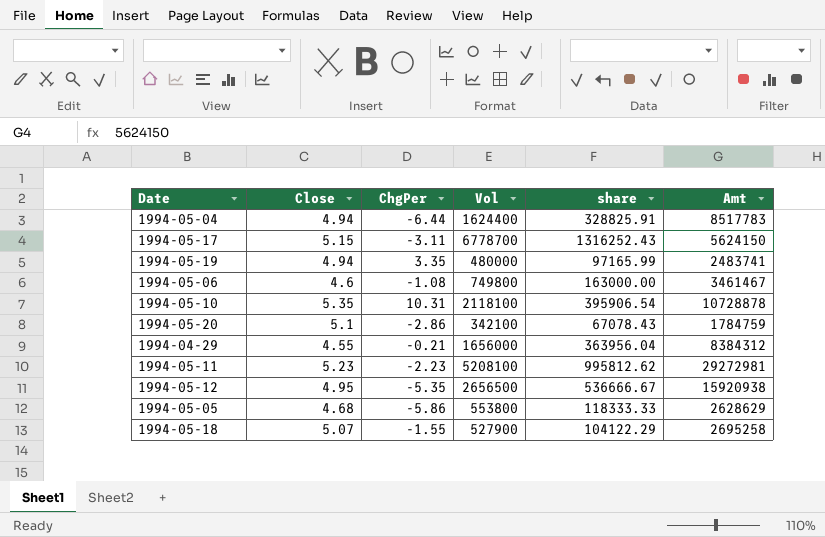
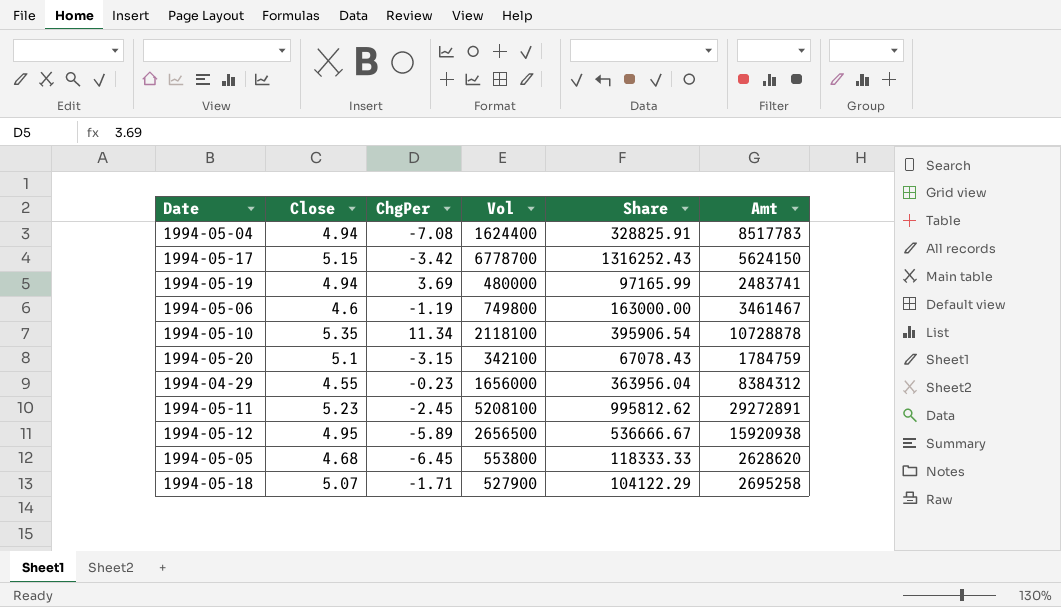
column name: share -> Share
1994-05-04 | ChgPer: -6.44 -> -7.08
1994-05-17 | ChgPer: -3.11 -> -3.42
1994-05-19 | ChgPer: 3.35 -> 3.69
1994-05-06 | ChgPer: -1.08 -> -1.19
1994-05-10 | ChgPer: 10.31 -> 11.34
1994-05-20 | ChgPer: -2.86 -> -3.15
1994-04-29 | ChgPer: -0.21 -> -0.23
1994-05-11 | ChgPer: -2.23 -> -2.45
1994-05-11 | Amt: 29272981 -> 29272891
1994-05-12 | ChgPer: -5.35 -> -5.89
1994-05-05 | ChgPer: -5.86 -> -6.45
1994-05-05 | Amt: 2628629 -> 2628620
1994-05-18 | ChgPer: -1.55 -> -1.71

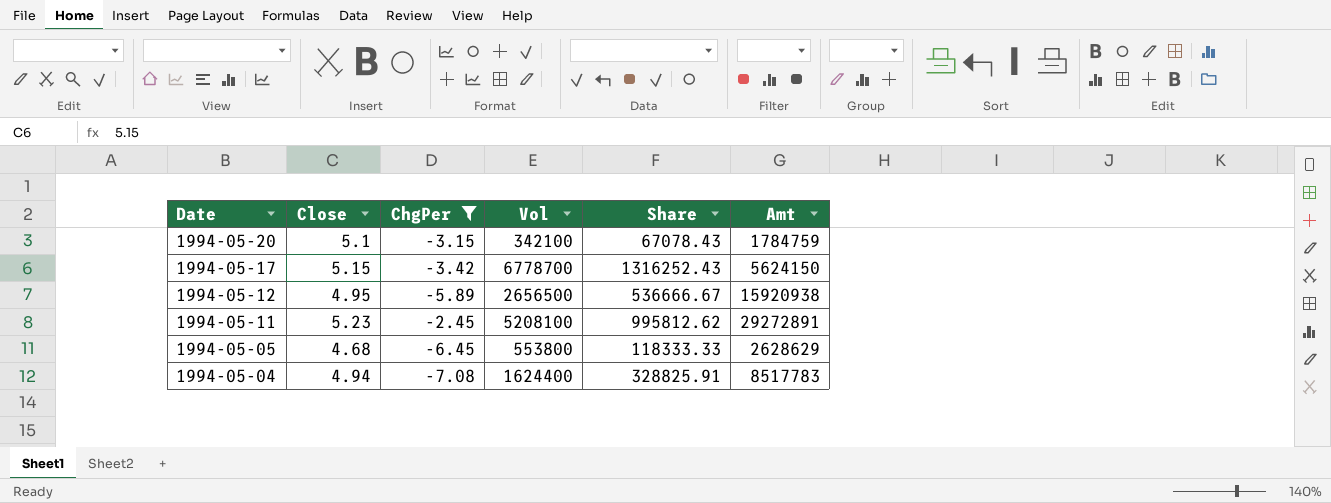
filter: none -> ChgPer <= -2.45
row order: none -> Date descending
1994-05-05 | Amt: 2628620 -> 2628629

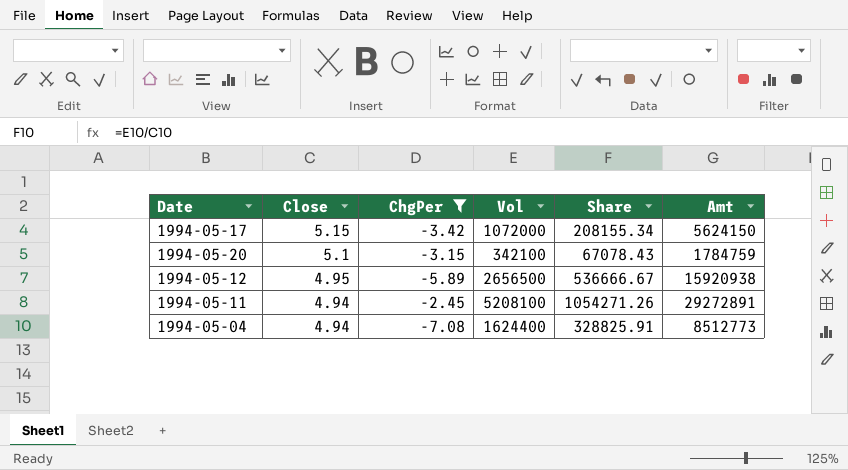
row order: Date descending -> Close descending
row 1994-05-05: 4.68 | -6.45 | 553800 | 118333.33 | 2628629 -> none
1994-05-17 | Vol: 6778700 -> 1072000
1994-05-17 | Share: 1316252.43 -> 208155.34
1994-05-11 | Close: 5.23 -> 4.94
1994-05-11 | Share: 995812.62 -> 1054271.26
1994-05-04 | Amt: 8517783 -> 8512773

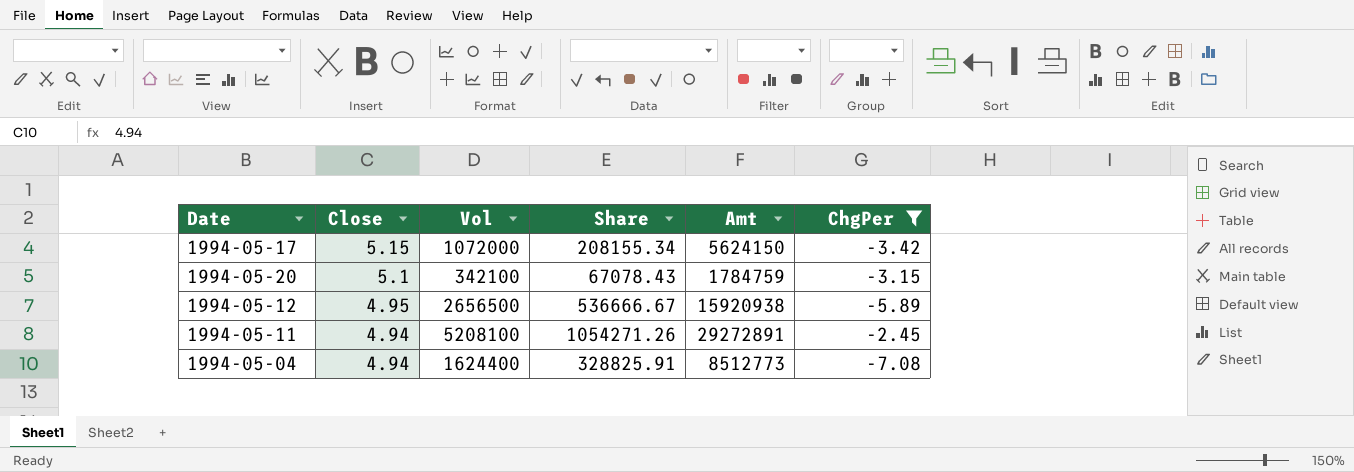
column ChgPer | position: 3 -> 6

